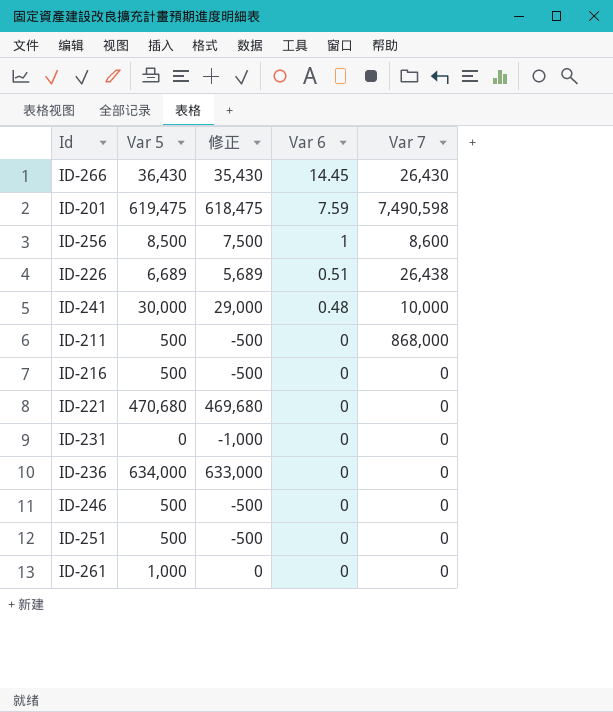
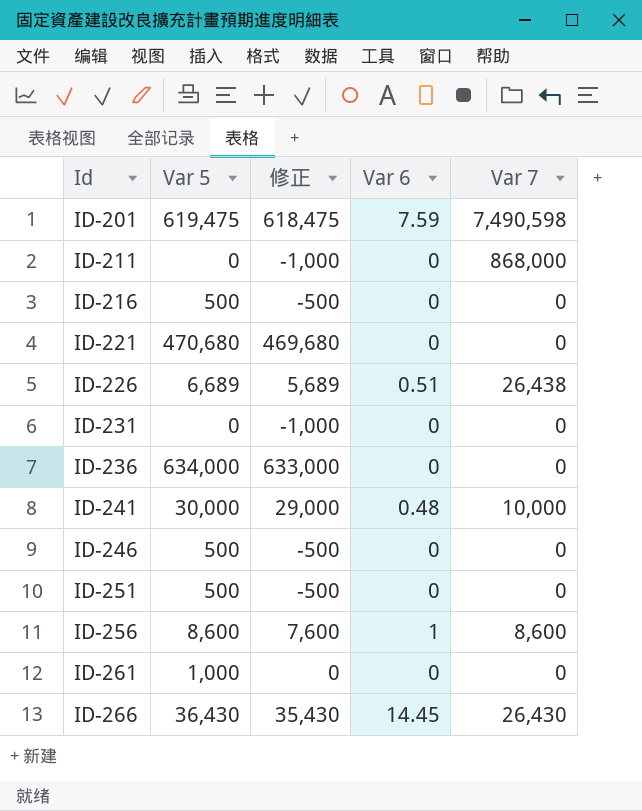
row order: Var 6 descending -> Id ascending
ID-211 | Var 5: 500 -> 0
ID-211 | 修正: -500 -> -1,000
ID-256 | Var 5: 8,500 -> 8,600
ID-256 | 修正: 7,500 -> 7,600

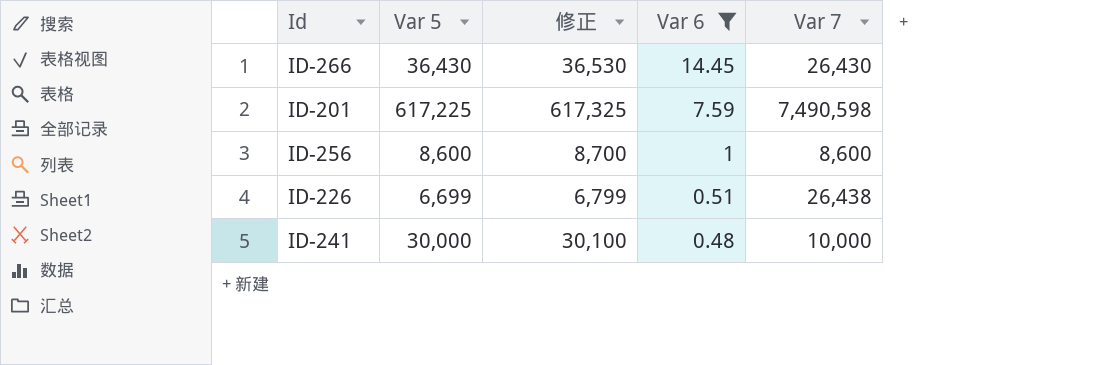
filter: none -> Var 6 != 0
row order: Id ascending -> Var 6 descending
column 修正 | formula: [Var 5] - 1000 -> [Var 5] + 100
ID-201 | Var 5: 619,475 -> 617,225
ID-226 | Var 5: 6,689 -> 6,699

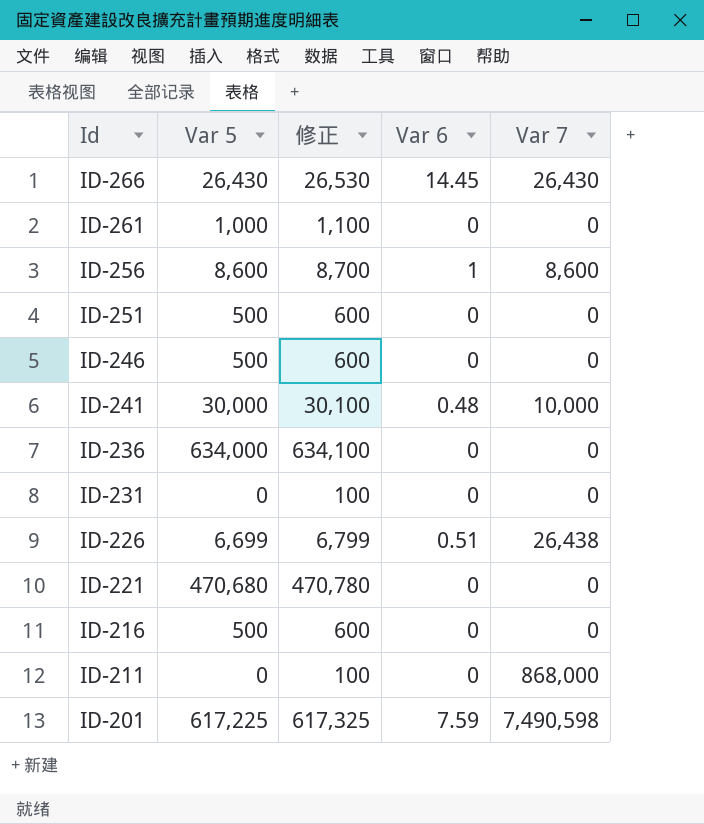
filter: Var 6 != 0 -> none
row order: Var 6 descending -> Id descending
ID-266 | Var 5: 36,430 -> 26,430
ID-266 | 修正: 36,530 -> 26,530

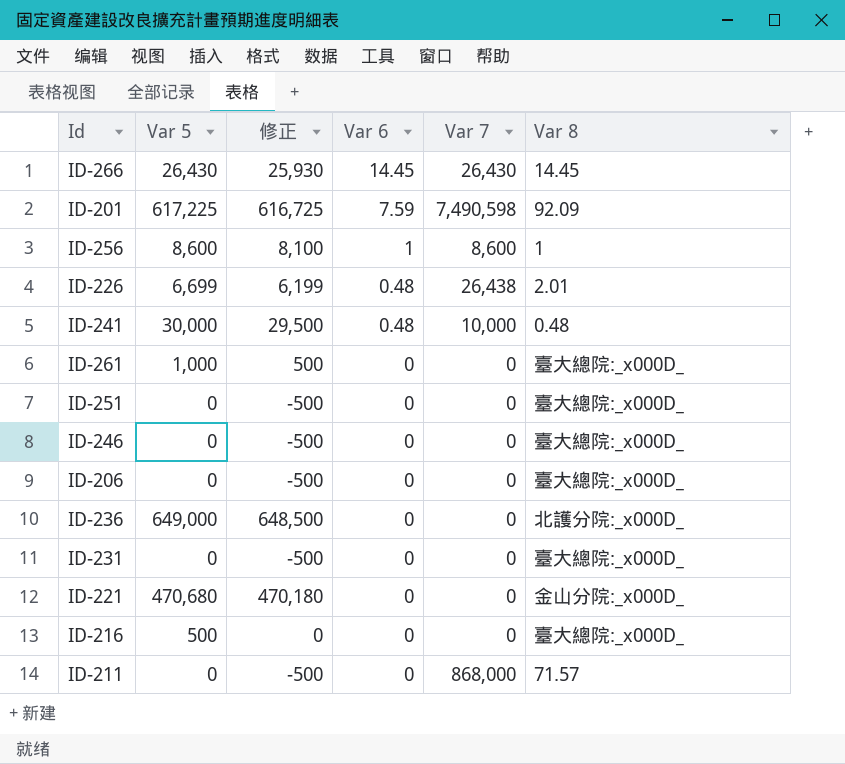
row order: Id descending -> Var 6 descending
column 修正 | formula: [Var 5] + 100 -> [Var 5] - 500
column Var 8 | position: none -> 6
ID-226 | Var 6: 0.51 -> 0.48
ID-251 | Var 5: 500 -> 0
ID-246 | Var 5: 500 -> 0
row ID-206: none -> 0 | -500 | 0 | 0 | 臺大總院:_x000D_
ID-236 | Var 5: 634,000 -> 649,000

